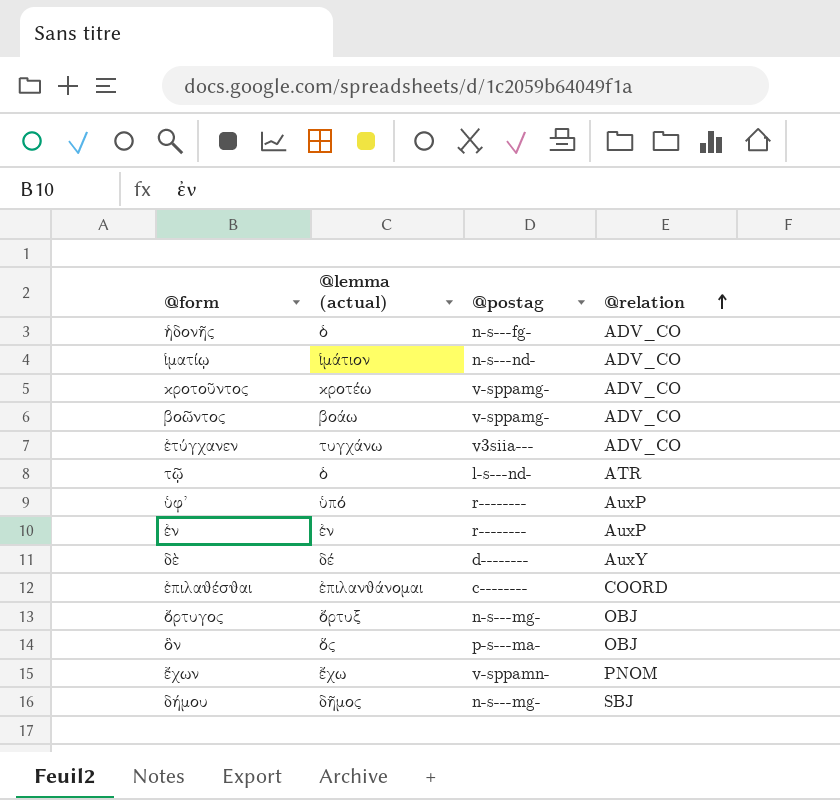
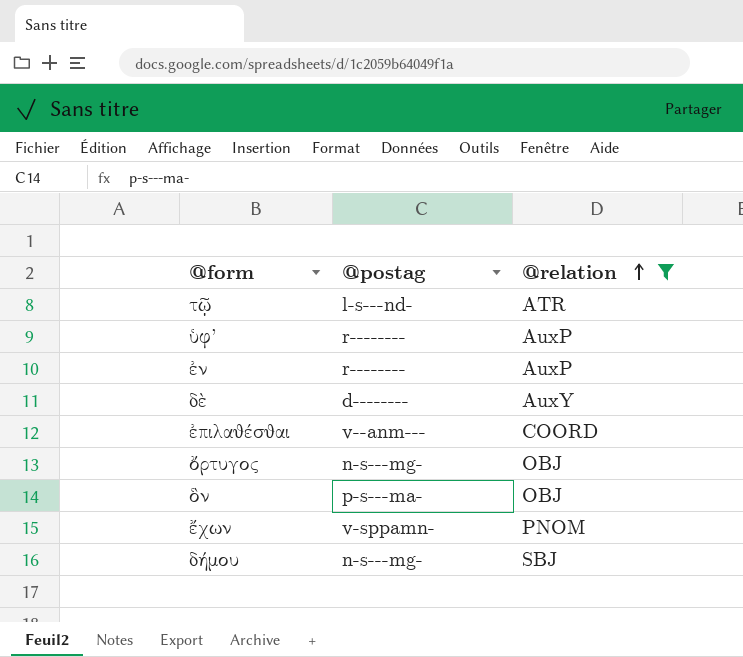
filter: none -> @relation != ADV_CO
column @lemma (actual) | position: 2 -> none
ἐπιλαθέσθαι | @postag: c-------- -> v--anm---

